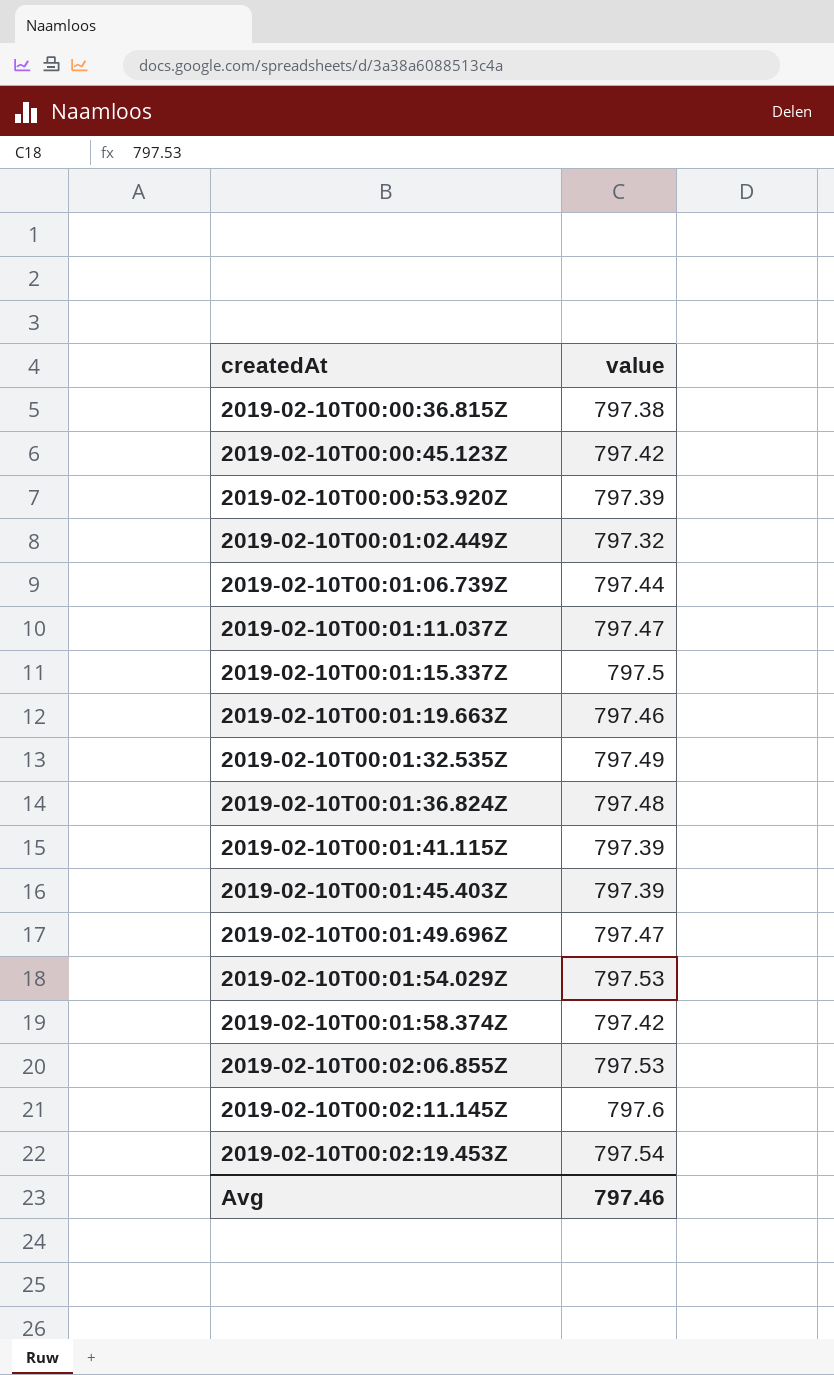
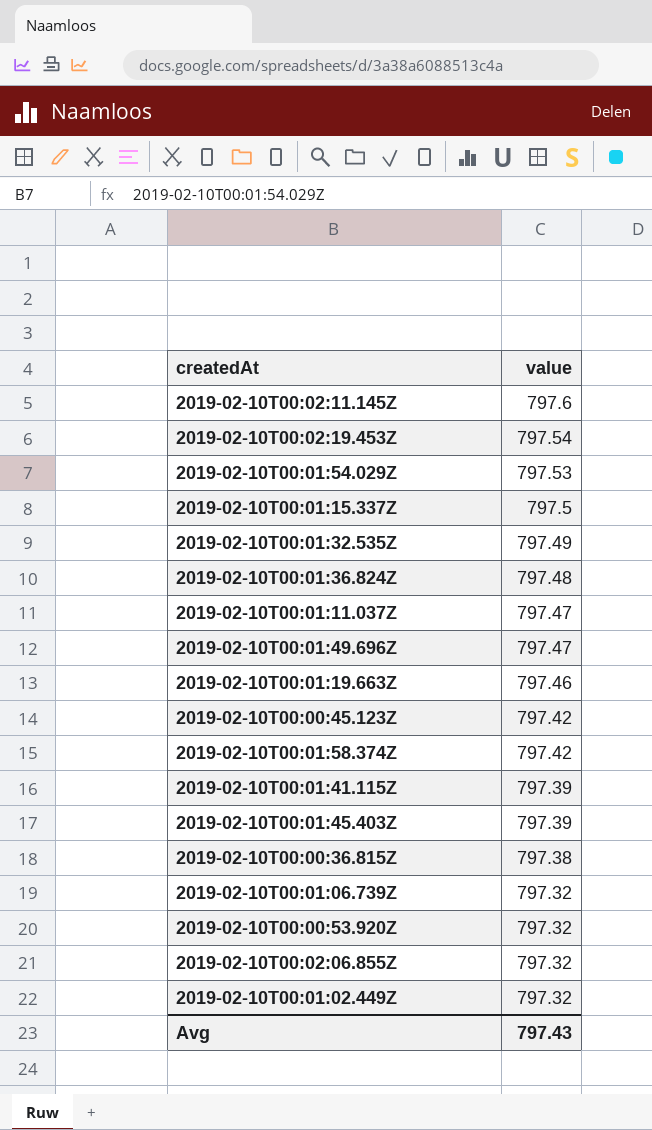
row order: createdAt ascending -> value descending
2019-02-10T00:01:06.739Z | value: 797.44 -> 797.32
2019-02-10T00:00:53.920Z | value: 797.39 -> 797.32
2019-02-10T00:02:06.855Z | value: 797.53 -> 797.32
Avg | value: 797.46 -> 797.43

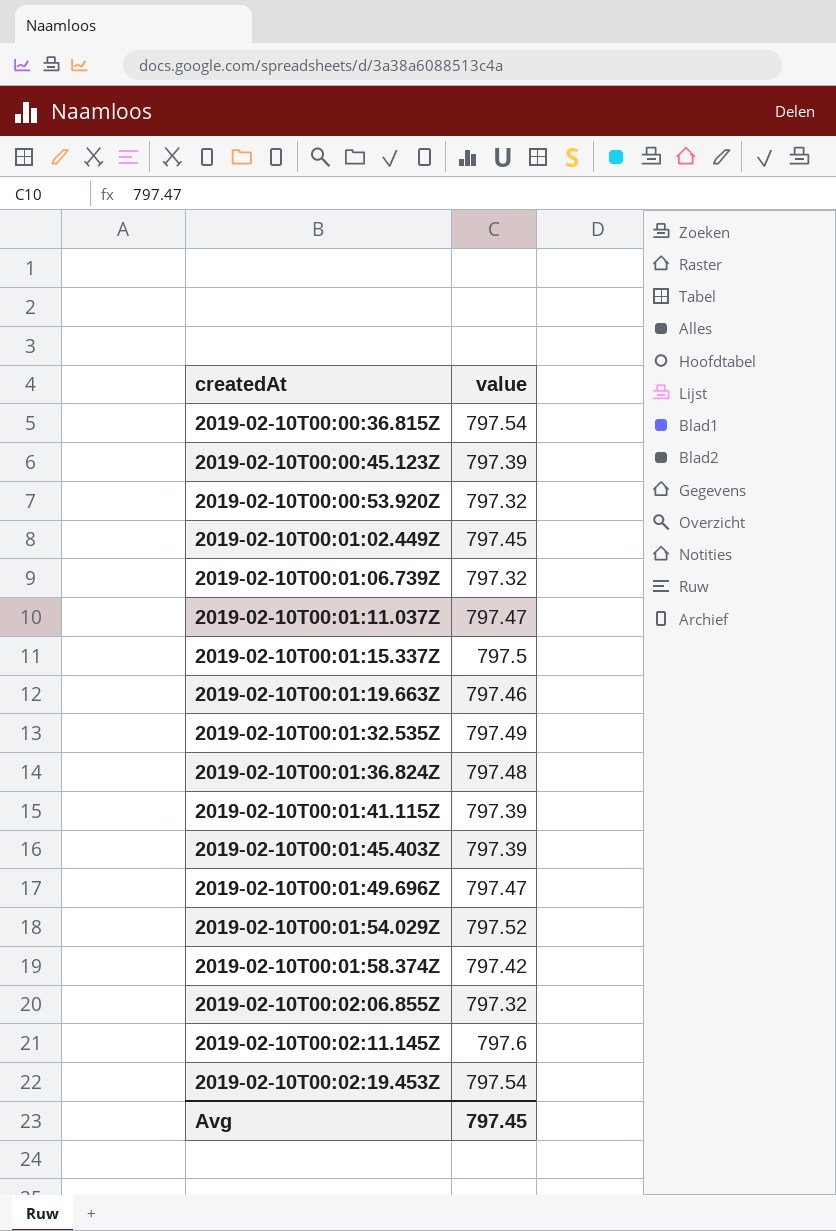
row order: value descending -> createdAt ascending
2019-02-10T00:00:36.815Z | value: 797.38 -> 797.54
2019-02-10T00:00:45.123Z | value: 797.42 -> 797.39
2019-02-10T00:01:02.449Z | value: 797.32 -> 797.45
2019-02-10T00:01:54.029Z | value: 797.53 -> 797.52
Avg | value: 797.43 -> 797.45

